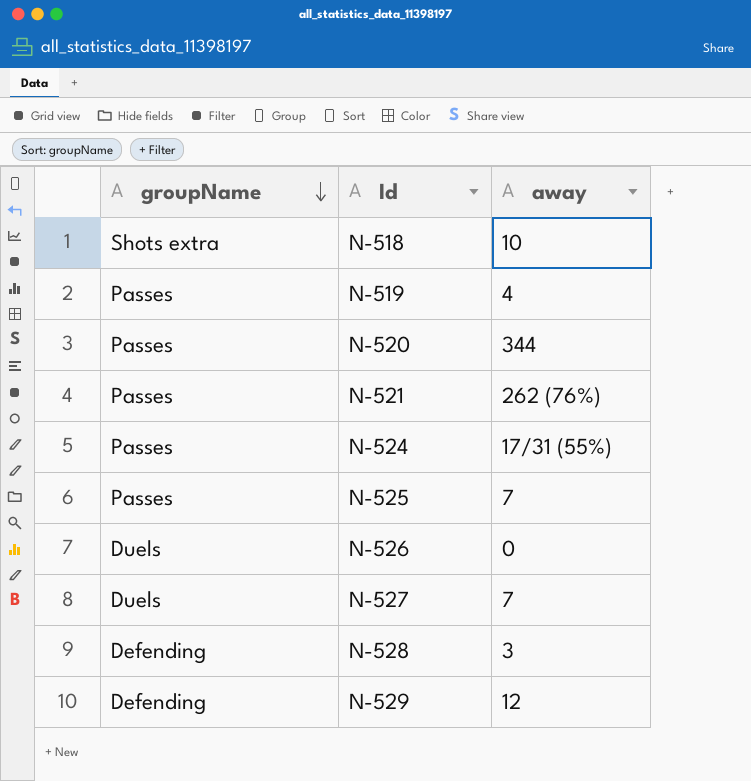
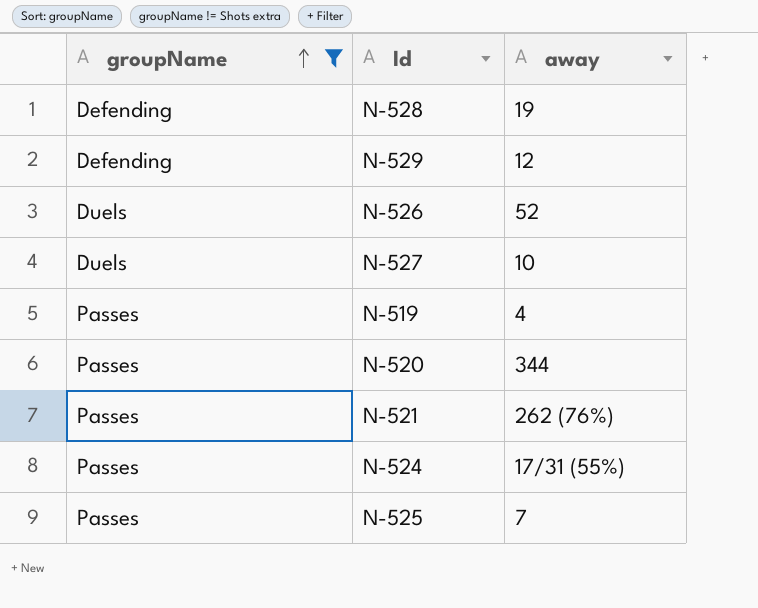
filter: none -> groupName != Shots extra
row order: groupName descending -> groupName ascending
N-528 | away: 3 -> 19
N-526 | away: 0 -> 52
N-527 | away: 7 -> 10

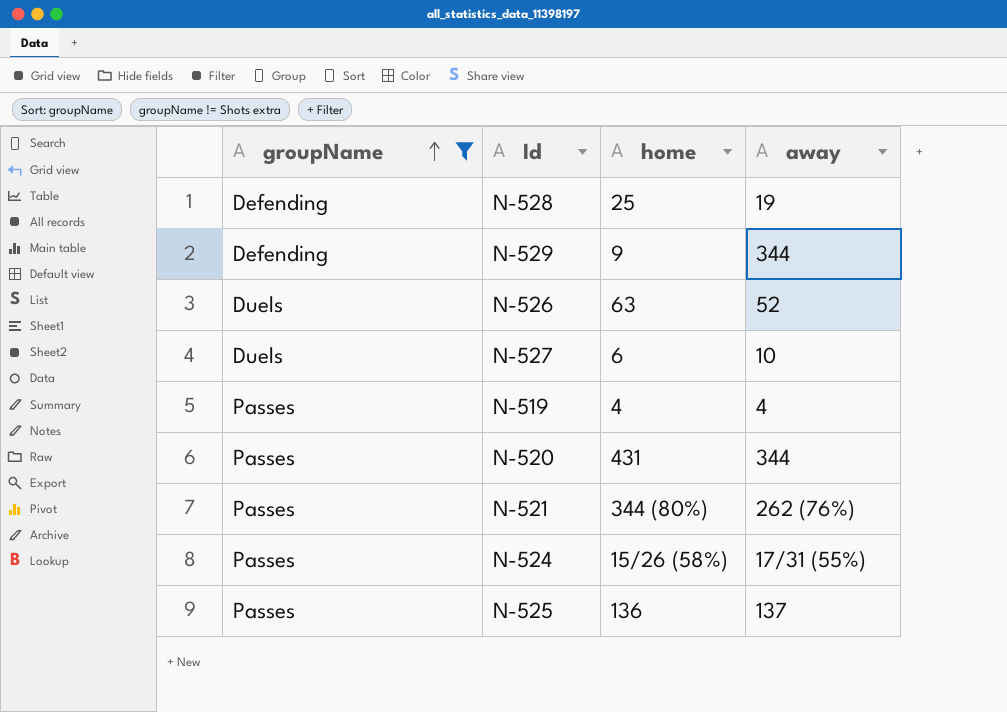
column home | position: none -> 3
N-529 | away: 12 -> 344
N-525 | away: 7 -> 137

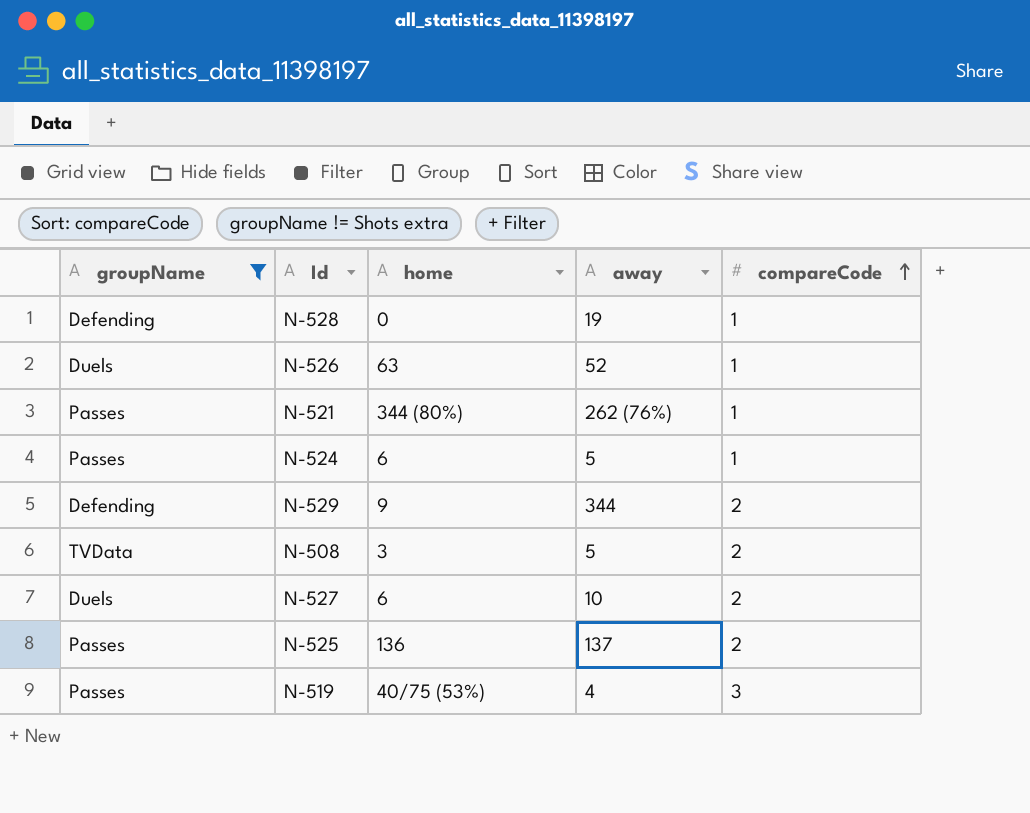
row order: groupName ascending -> compareCode ascending
column compareCode | position: none -> 5
row N-520: Passes | 431 | 344 -> none
N-528 | home: 25 -> 0
N-524 | home: 15/26 (58%) -> 6
N-524 | away: 17/31 (55%) -> 5
row N-508: none -> TVData | 3 | 5 | 2
N-519 | home: 4 -> 40/75 (53%)

